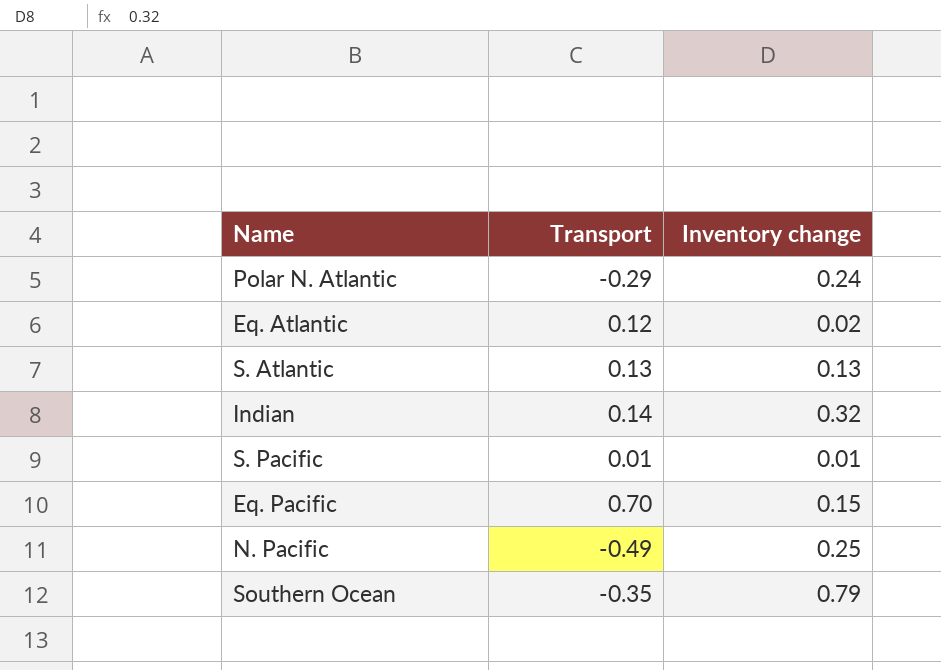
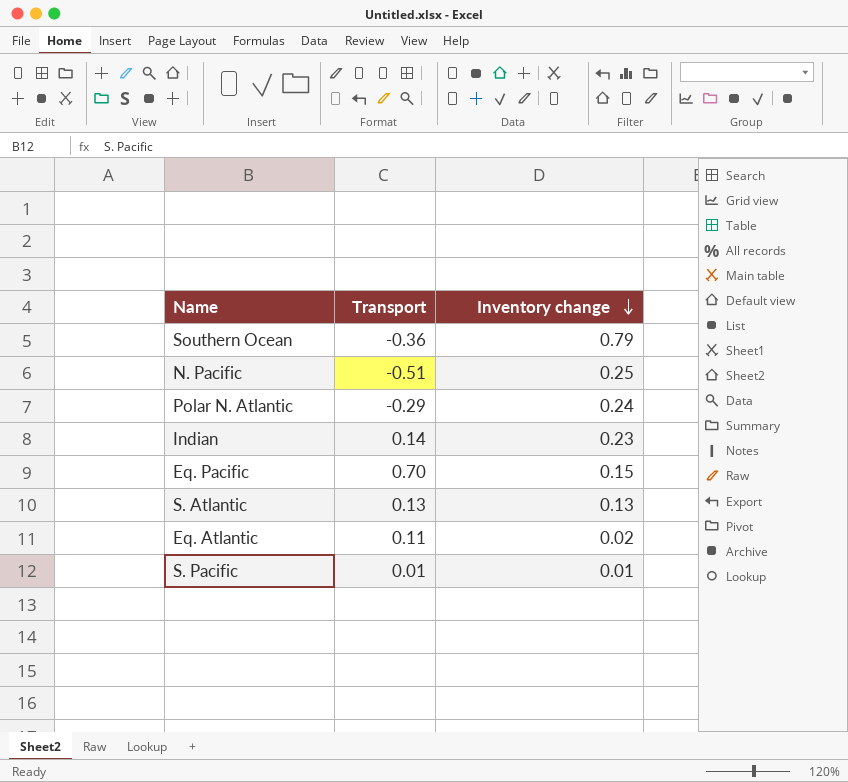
row order: none -> Inventory change descending
Southern Ocean | Transport: -0.35 -> -0.36
N. Pacific | Transport: -0.49 -> -0.51
Indian | Inventory change: 0.32 -> 0.23
Eq. Atlantic | Transport: 0.12 -> 0.11

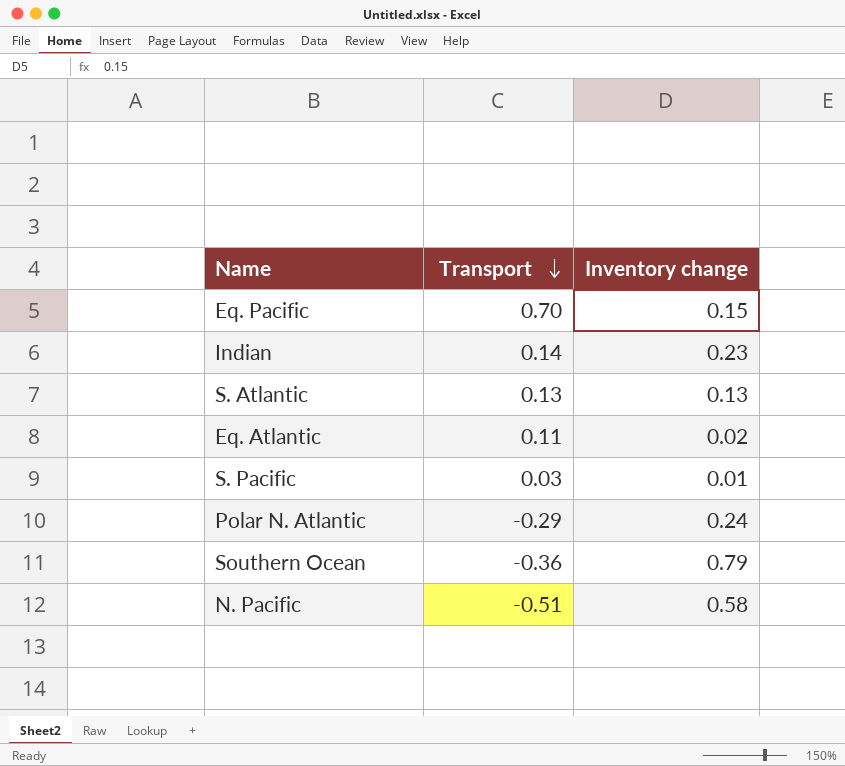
row order: Inventory change descending -> Transport descending
S. Pacific | Transport: 0.01 -> 0.03
N. Pacific | Inventory change: 0.25 -> 0.58

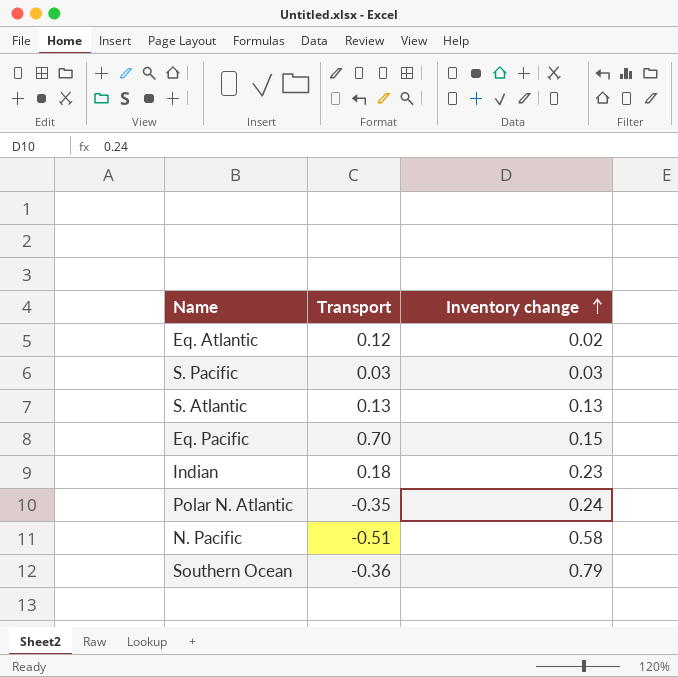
row order: Transport descending -> Inventory change ascending
Eq. Atlantic | Transport: 0.11 -> 0.12
S. Pacific | Inventory change: 0.01 -> 0.03
Indian | Transport: 0.14 -> 0.18
Polar N. Atlantic | Transport: -0.29 -> -0.35

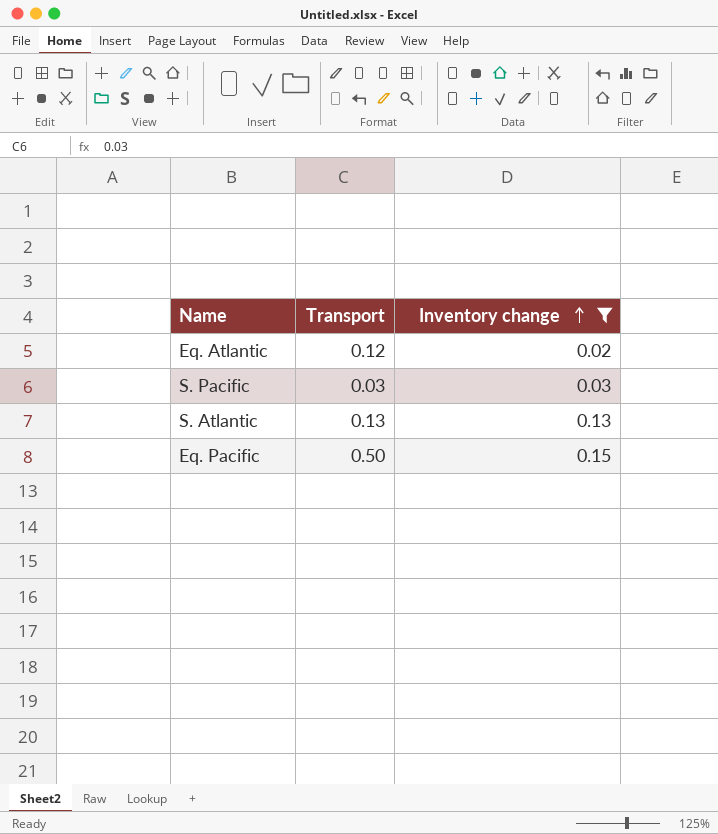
filter: none -> Inventory change <= 0.15
Eq. Pacific | Transport: 0.70 -> 0.50

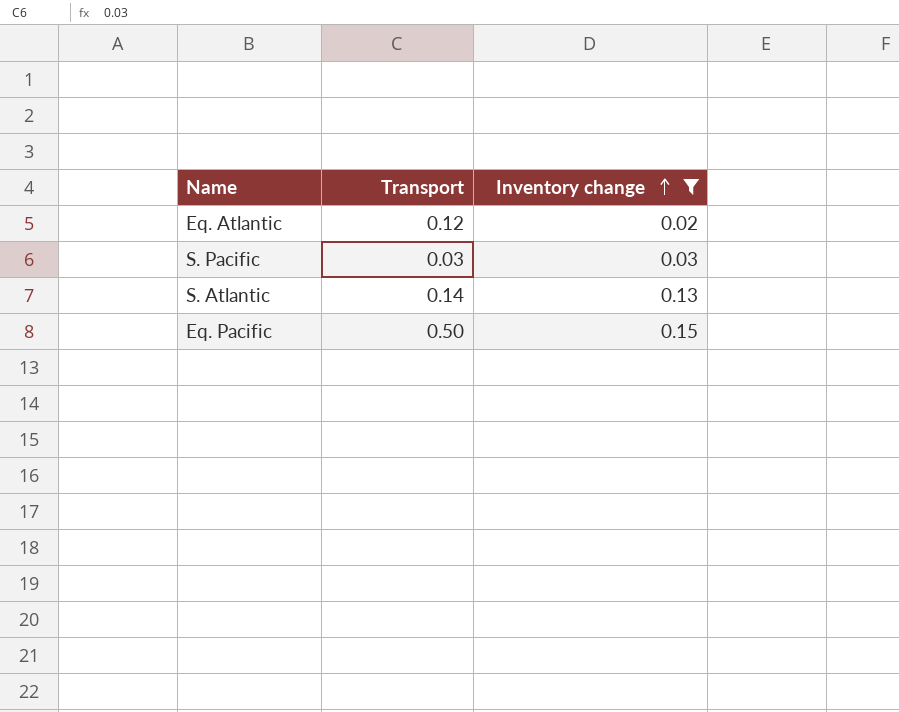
S. Atlantic | Transport: 0.13 -> 0.14

